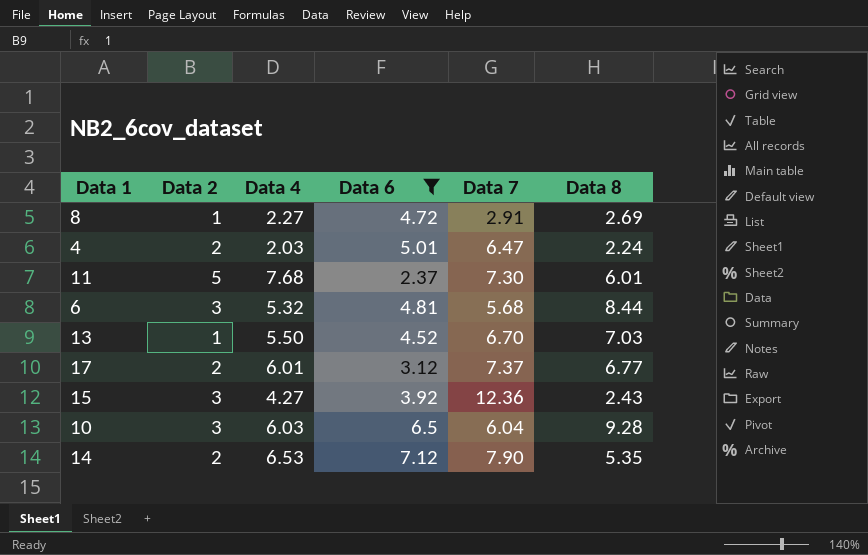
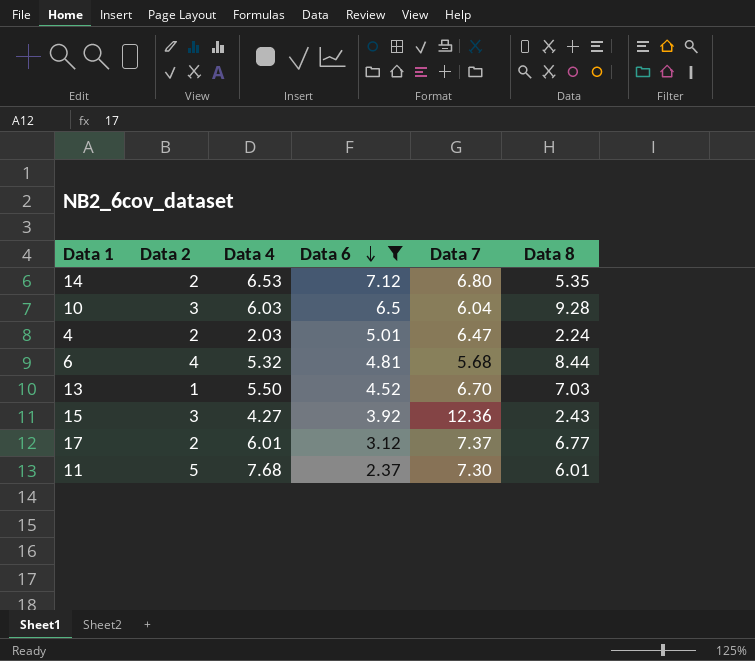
row order: none -> Data 6 descending
row 8: 1 | 2.27 | 4.72 | 2.91 | 2.69 -> none
14 | Data 7: 7.90 -> 6.80
6 | Data 2: 3 -> 4

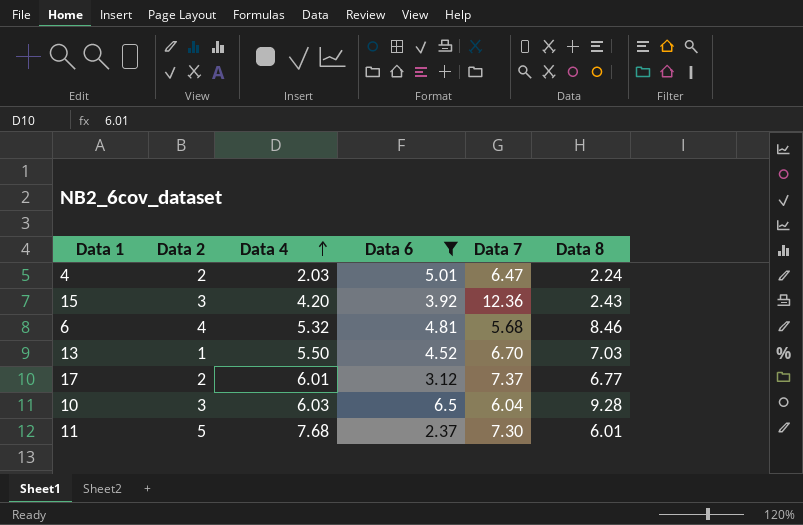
row order: Data 6 descending -> Data 4 ascending
row 14: 2 | 6.53 | 7.12 | 6.80 | 5.35 -> none
15 | Data 4: 4.27 -> 4.20
6 | Data 8: 8.44 -> 8.46

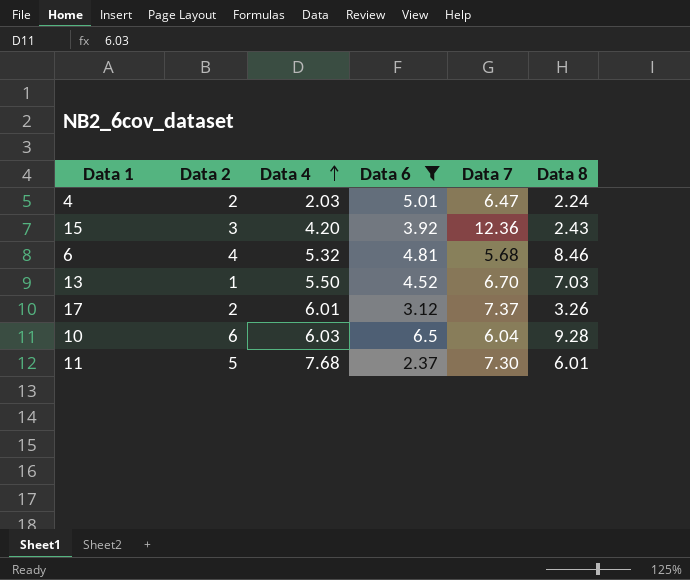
17 | Data 8: 6.77 -> 3.26
10 | Data 2: 3 -> 6

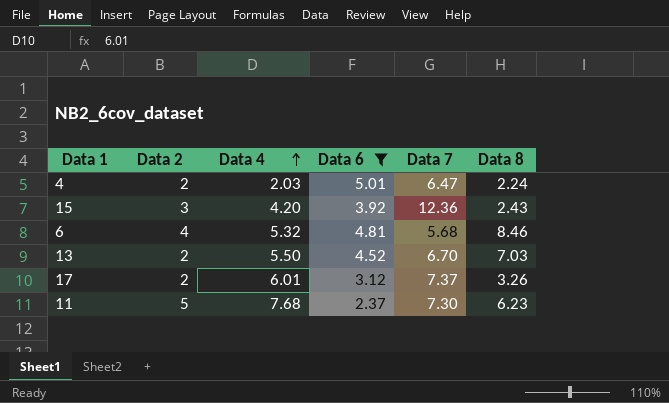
row 10: 6 | 6.03 | 6.5 | 6.04 | 9.28 -> none
13 | Data 2: 1 -> 2
11 | Data 8: 6.01 -> 6.23

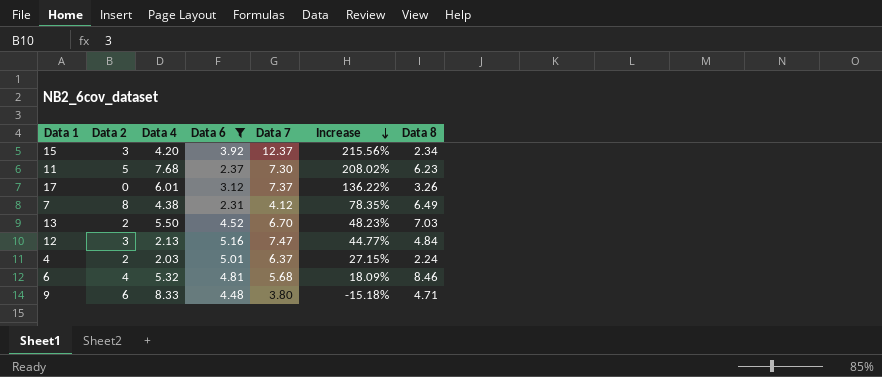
row order: Data 4 ascending -> Increase descending
column Increase | formula: none -> ([Data 7] - [Data 6]) / [Data 6]
15 | Data 7: 12.36 -> 12.37
15 | Data 8: 2.43 -> 2.34
17 | Data 2: 2 -> 0
row 7: none -> 8 | 4.38 | 2.31 | 4.12 | 78.35% | 6.49
row 12: none -> 3 | 2.13 | 5.16 | 7.47 | 44.77% | 4.84
4 | Data 7: 6.47 -> 6.37
row 9: none -> 6 | 8.33 | 4.48 | 3.80 | -15.18% | 4.71

